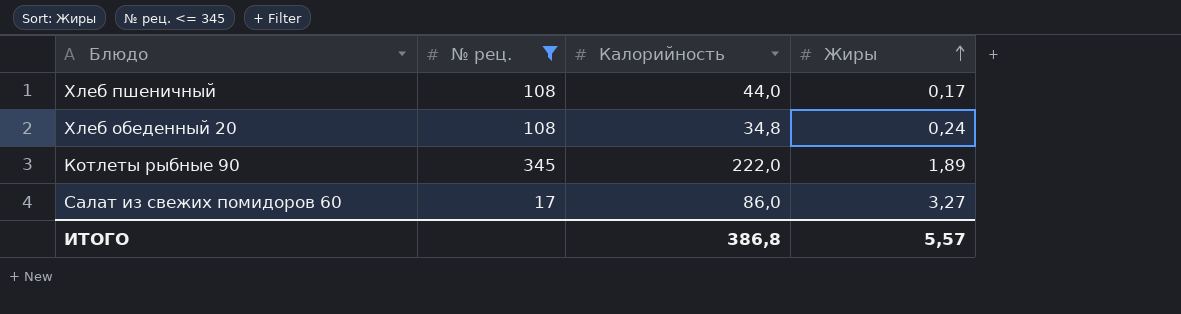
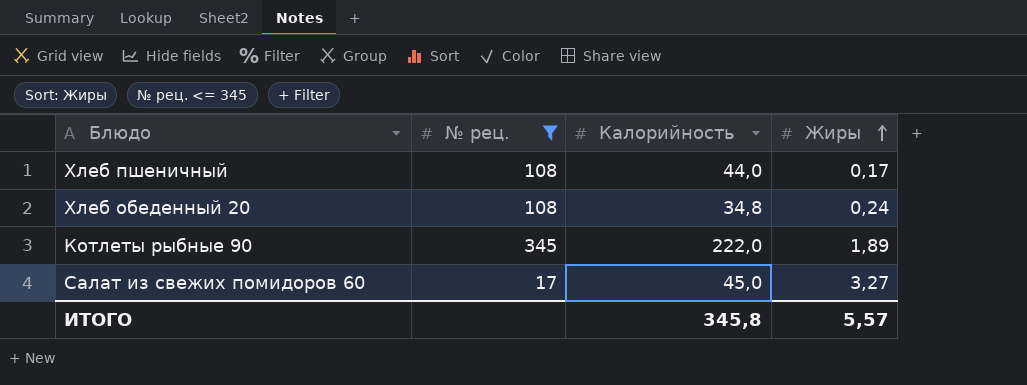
Салат из свежих помидоров 60 | Калорийность: 86,0 -> 45,0
ИТОГО | Калорийность: 386,8 -> 345,8

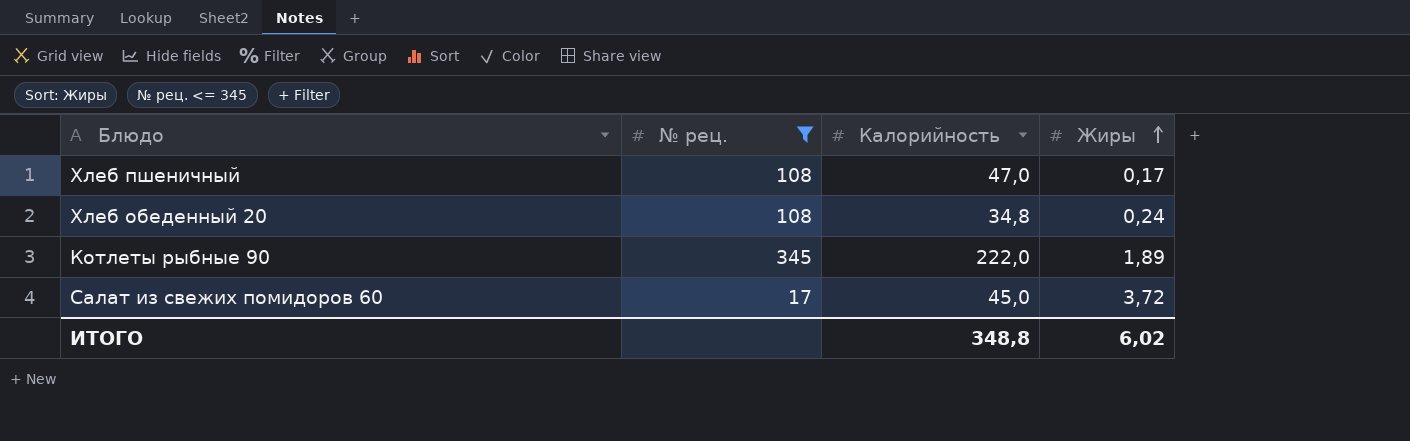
Хлеб пшеничный | Калорийность: 44,0 -> 47,0
Салат из свежих помидоров 60 | Жиры: 3,27 -> 3,72
ИТОГО | Калорийность: 345,8 -> 348,8
ИТОГО | Жиры: 5,57 -> 6,02

